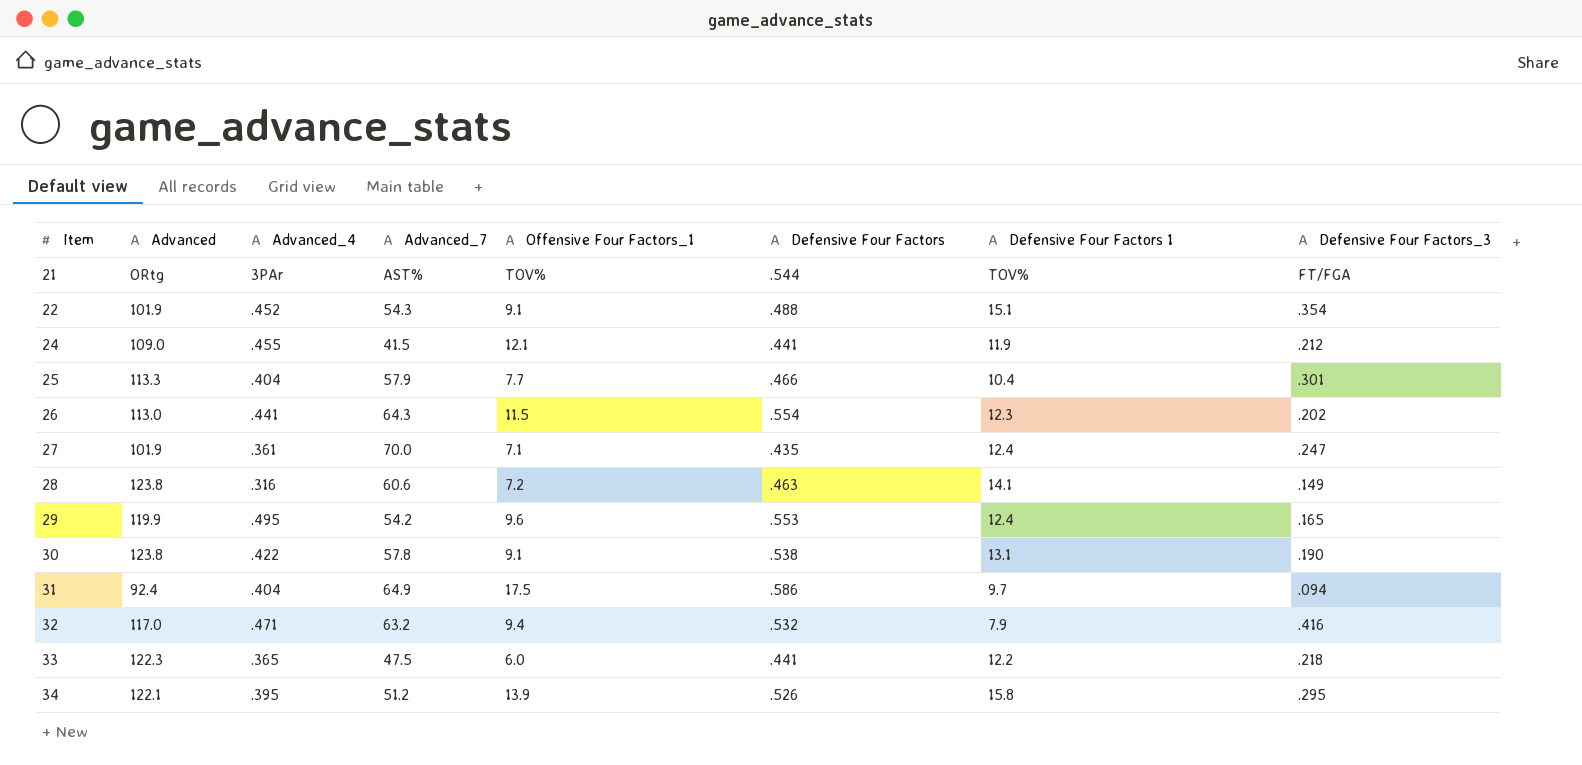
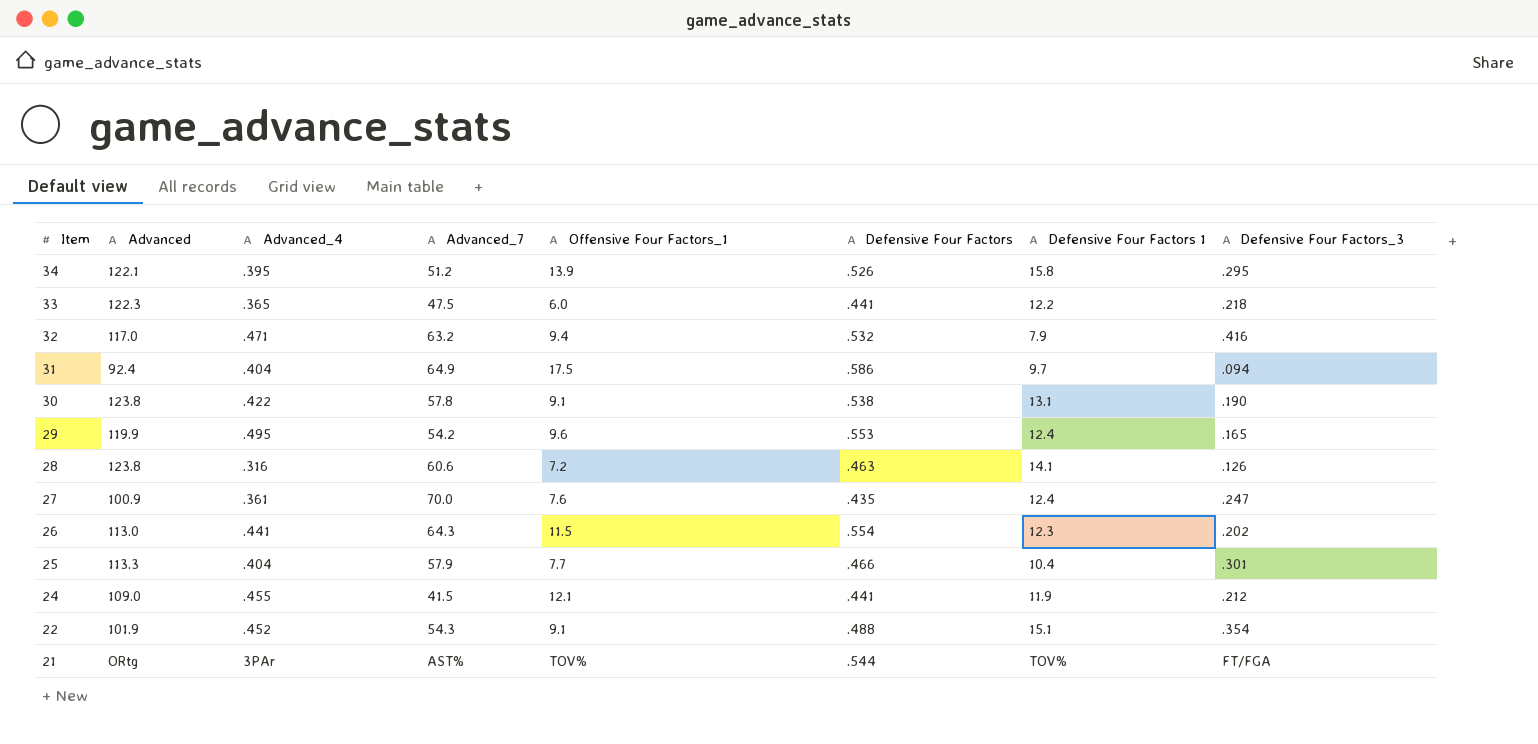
row order: Item ascending -> Item descending
28 | Defensive Four Factors_3: .149 -> .126
27 | Advanced: 101.9 -> 100.9
27 | Offensive Four Factors_1: 7.1 -> 7.6

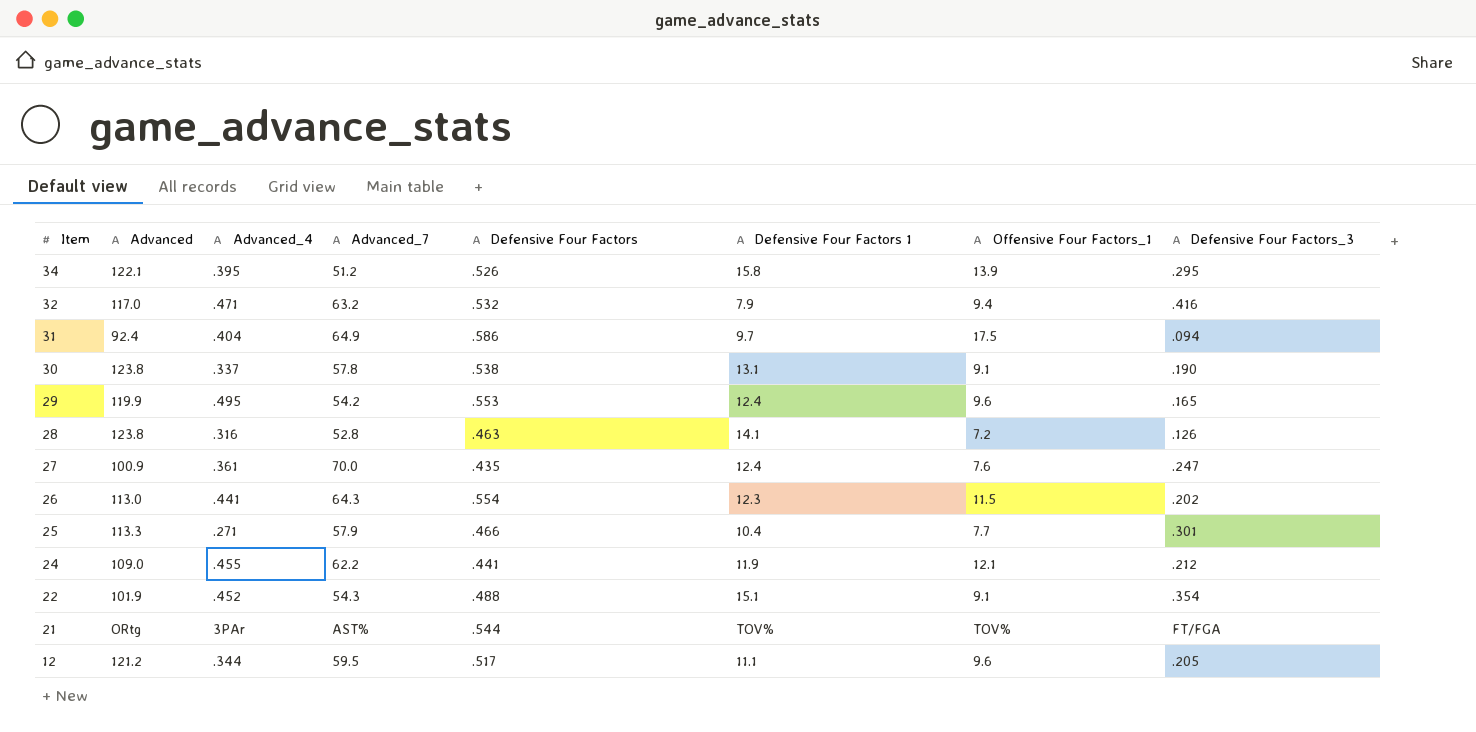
column Offensive Four Factors_1 | position: 5 -> 7
row 33: 122.3 | .365 | 47.5 | 6.0 | .441 | 12.2 | .218 -> none
30 | Advanced_4: .422 -> .337
28 | Advanced_7: 60.6 -> 52.8
25 | Advanced_4: .404 -> .271
24 | Advanced_7: 41.5 -> 62.2
row 12: none -> 121.2 | .344 | 59.5 | .517 | 11.1 | 9.6 | .205

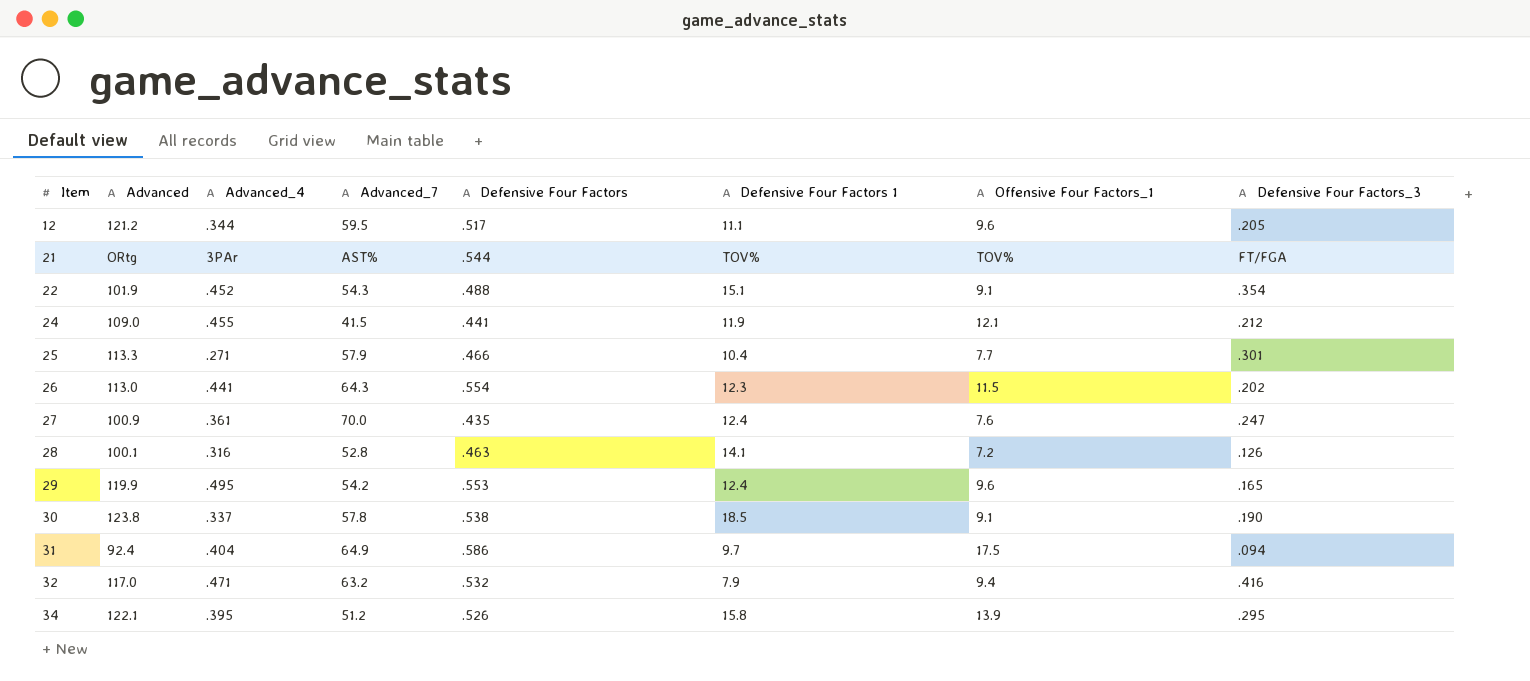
row order: Item descending -> Item ascending
24 | Advanced_7: 62.2 -> 41.5
28 | Advanced: 123.8 -> 100.1
30 | Defensive Four Factors 1: 13.1 -> 18.5

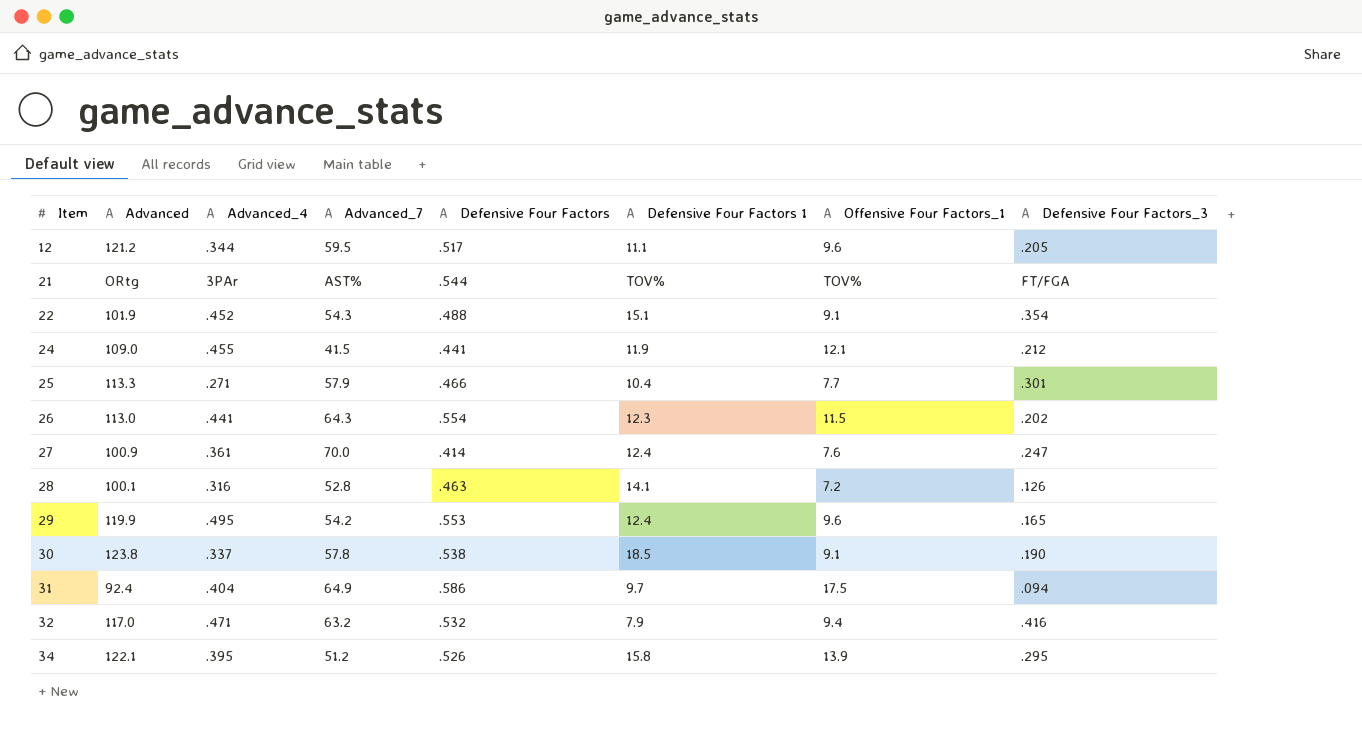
27 | Defensive Four Factors: .435 -> .414

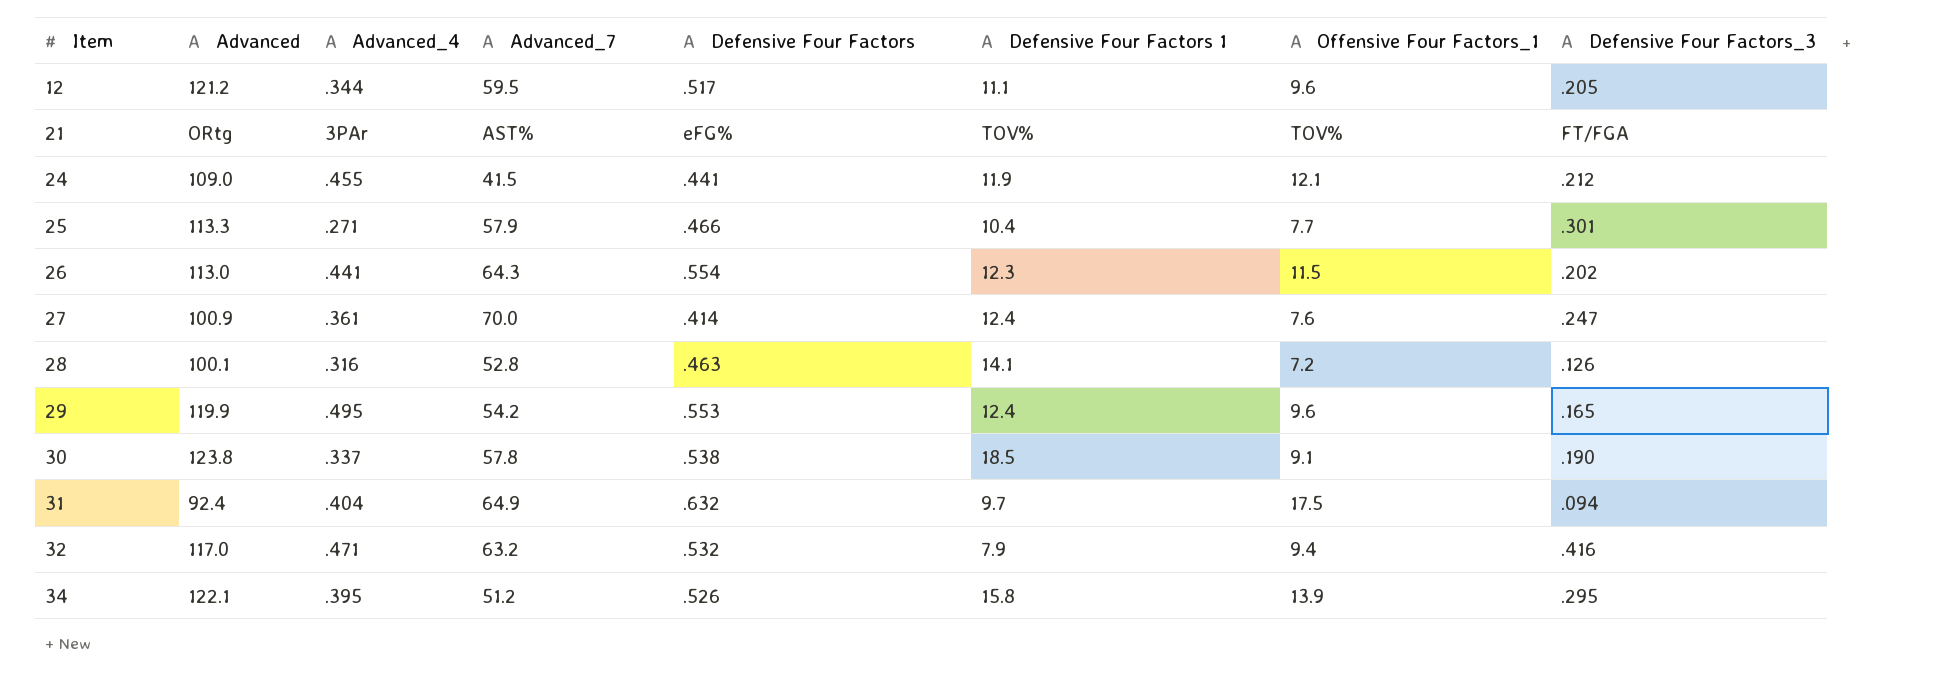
row 22: 101.9 | .452 | 54.3 | .488 | 15.1 | 9.1 | .354 -> none
21 | Defensive Four Factors: .544 -> eFG%
31 | Defensive Four Factors: .586 -> .632

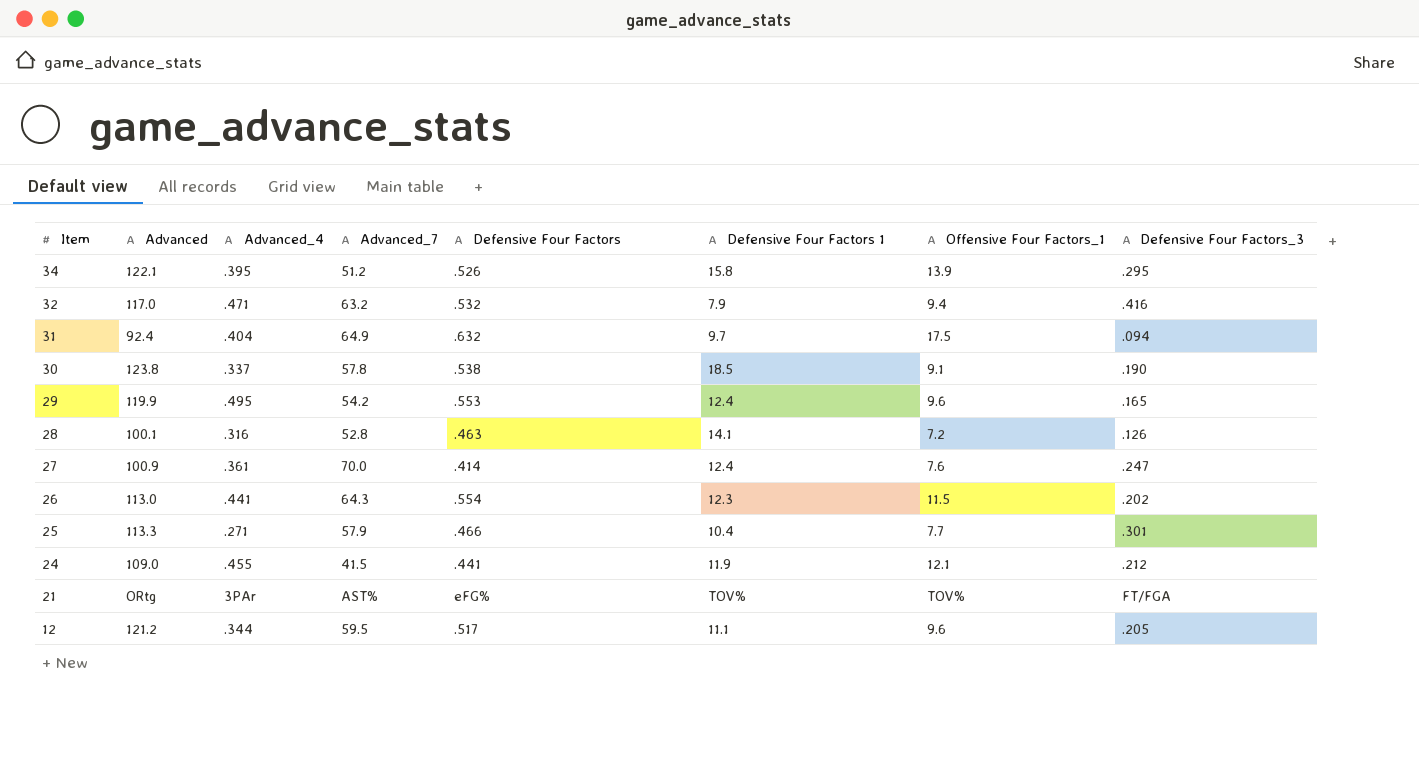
row order: Item ascending -> Item descending

